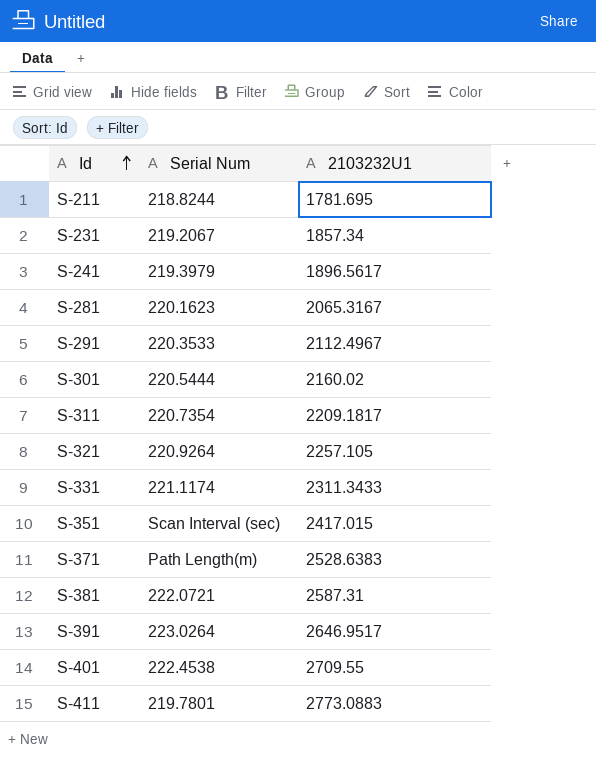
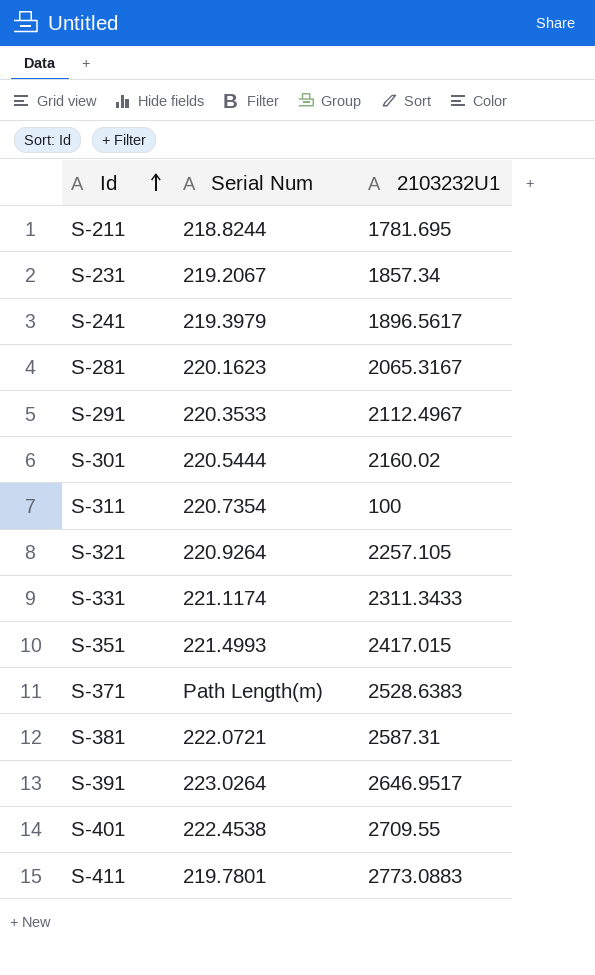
S-311 | 2103232U1: 2209.1817 -> 100
S-351 | Serial Num: Scan Interval (sec) -> 221.4993

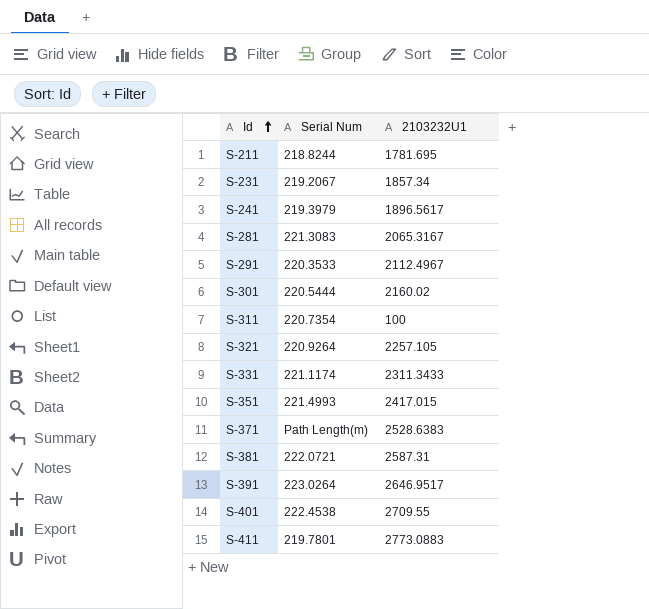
S-281 | Serial Num: 220.1623 -> 221.3083

